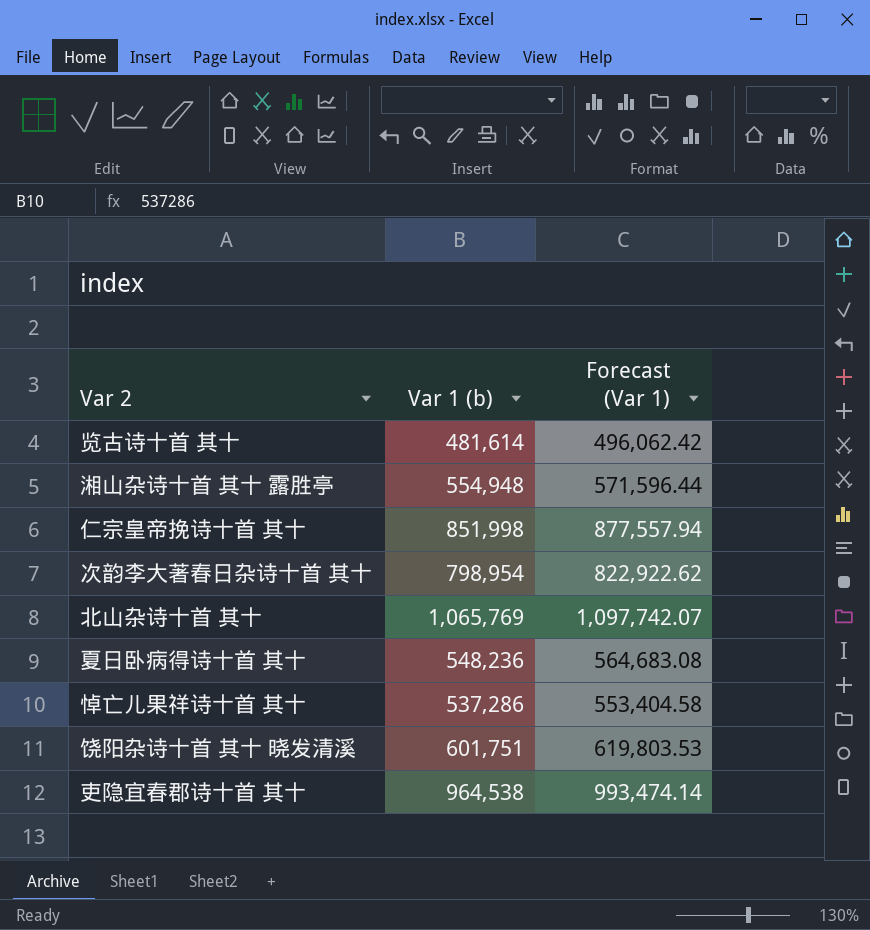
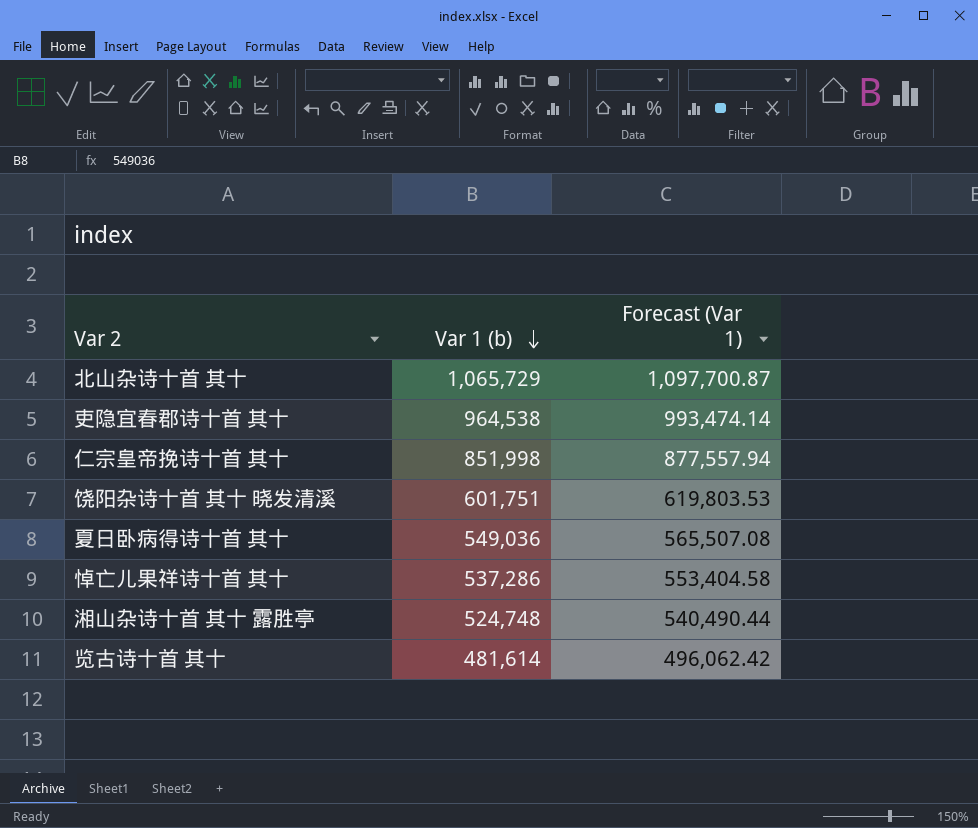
row order: none -> Var 1 (b) descending
row 次韵李大著春日杂诗十首 其十: 798,954 | 822,922.62 -> none
北山杂诗十首 其十 | Var 1 (b): 1,065,769 -> 1,065,729
北山杂诗十首 其十 | Forecast (Var 1): 1,097,742.07 -> 1,097,700.87
夏日卧病得诗十首 其十 | Var 1 (b): 548,236 -> 549,036
夏日卧病得诗十首 其十 | Forecast (Var 1): 564,683.08 -> 565,507.08
湘山杂诗十首 其十 露胜亭 | Var 1 (b): 554,948 -> 524,748
湘山杂诗十首 其十 露胜亭 | Forecast (Var 1): 571,596.44 -> 540,490.44

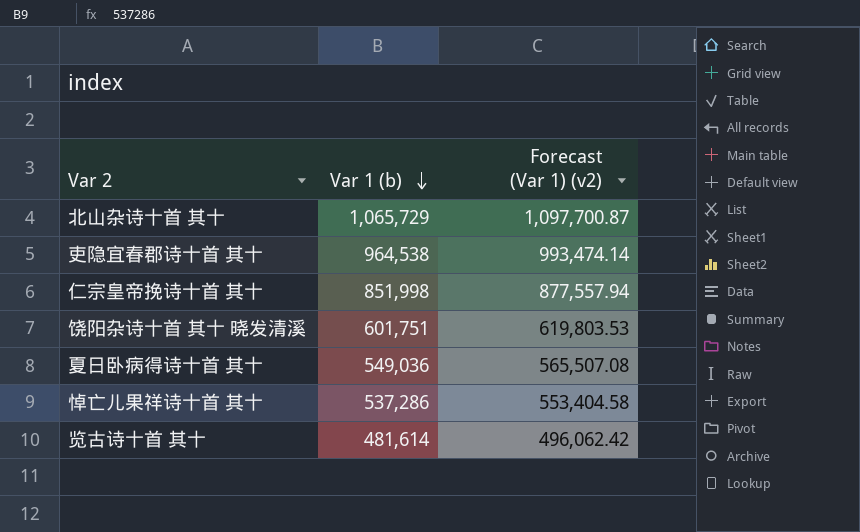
column name: Forecast (Var 1) -> Forecast (Var 1) (v2)
row 湘山杂诗十首 其十 露胜亭: 524,748 | 540,490.44 -> none

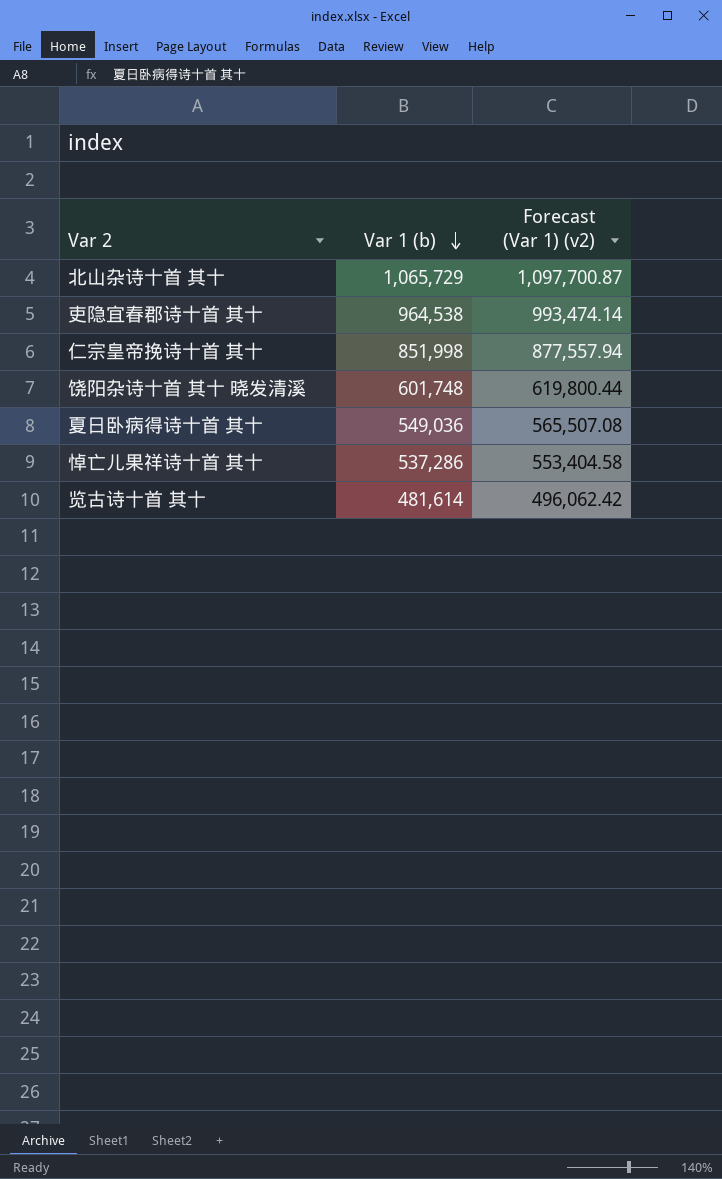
饶阳杂诗十首 其十 晓发清溪 | Var 1 (b): 601,751 -> 601,748
饶阳杂诗十首 其十 晓发清溪 | Forecast (Var 1) (v2): 619,803.53 -> 619,800.44

